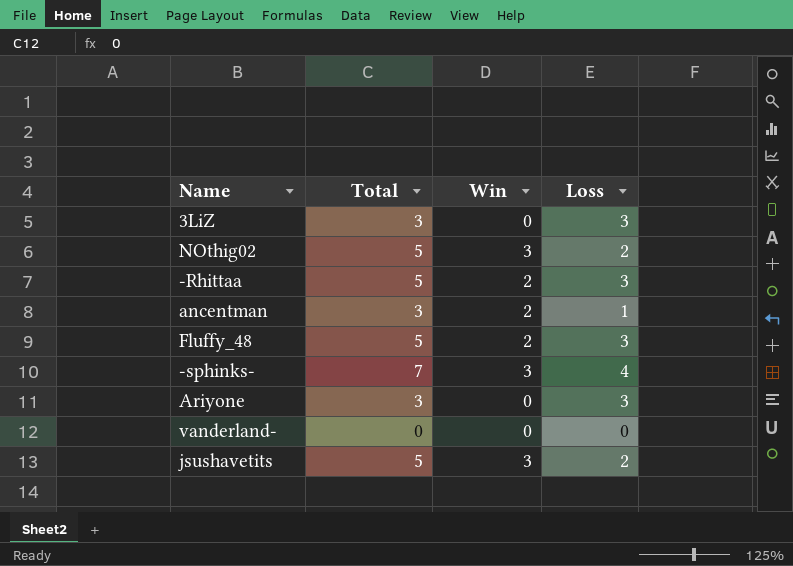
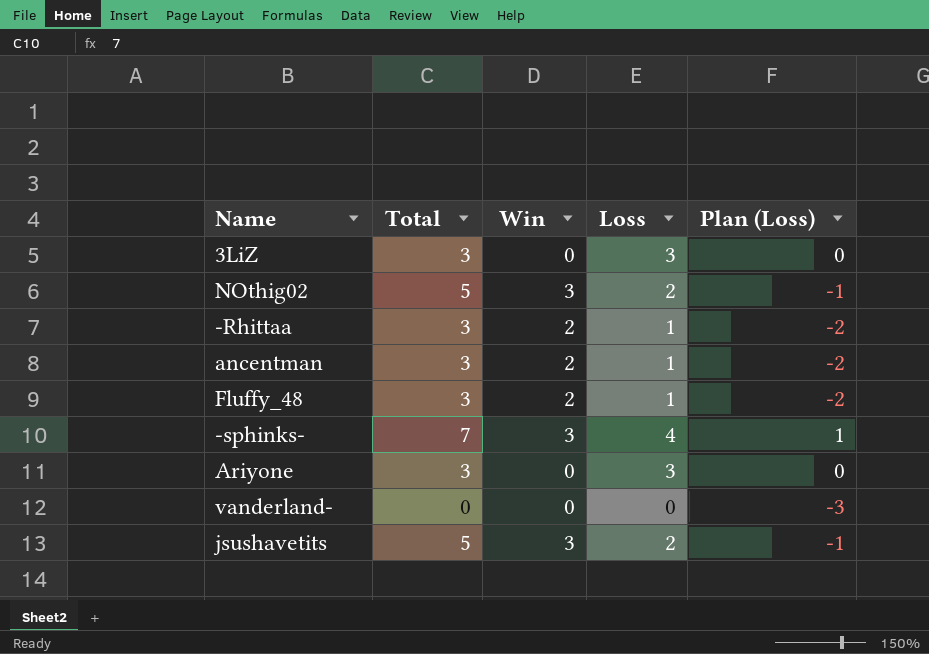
column Plan (Loss) | formula: none -> [Loss] - 3
-Rhittaa | Total: 5 -> 3
-Rhittaa | Loss: 3 -> 1
Fluffy_48 | Total: 5 -> 3
Fluffy_48 | Loss: 3 -> 1

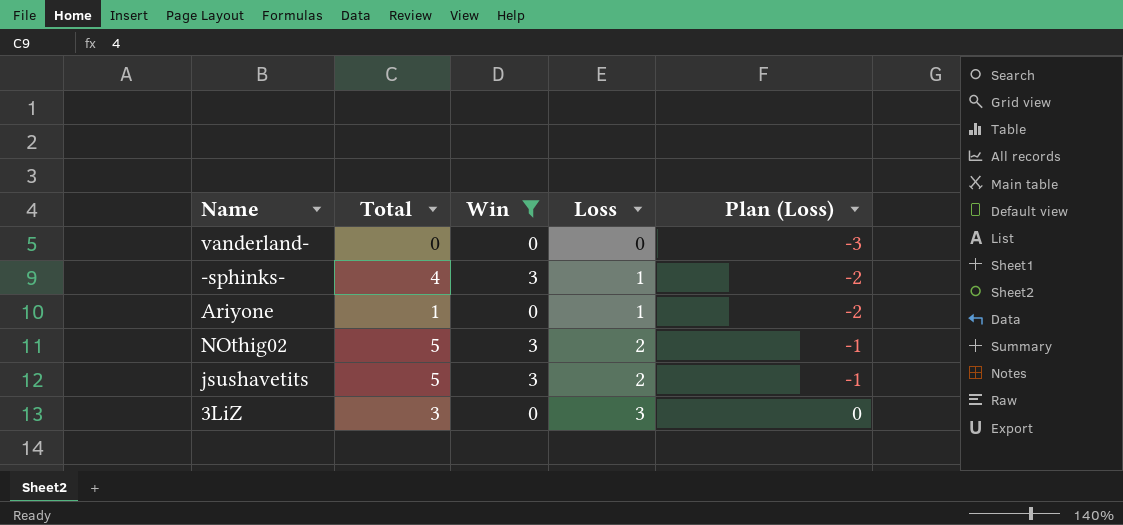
filter: none -> Win != 2
row order: none -> Loss ascending
-sphinks- | Total: 7 -> 4
-sphinks- | Loss: 4 -> 1
-sphinks- | Plan (Loss): 1 -> -2
Ariyone | Total: 3 -> 1
Ariyone | Loss: 3 -> 1
Ariyone | Plan (Loss): 0 -> -2

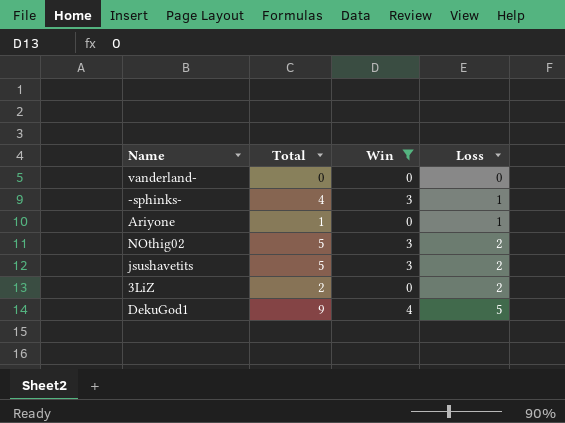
column Plan (Loss) | formula: [Loss] - 3 -> none
3LiZ | Total: 3 -> 2
3LiZ | Loss: 3 -> 2
row DekuGod1: none -> 9 | 4 | 5

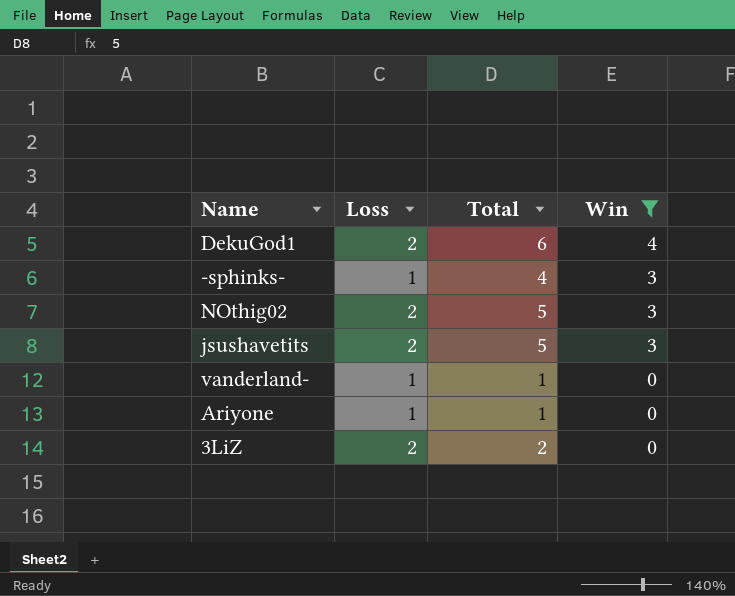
row order: Loss ascending -> Win descending
column Loss | position: 4 -> 2
DekuGod1 | Loss: 5 -> 2
DekuGod1 | Total: 9 -> 6
vanderland- | Loss: 0 -> 1
vanderland- | Total: 0 -> 1

